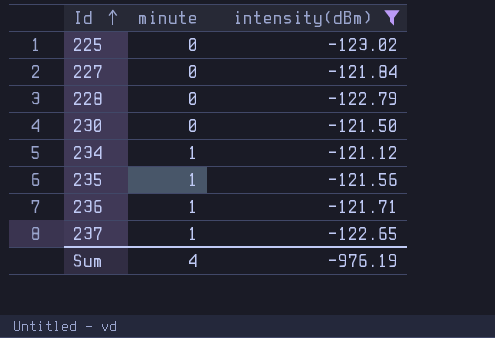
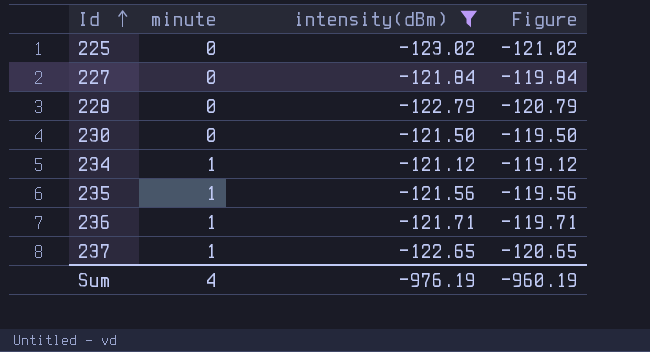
column Figure | formula: none -> [intensity(dBm)] + 2

